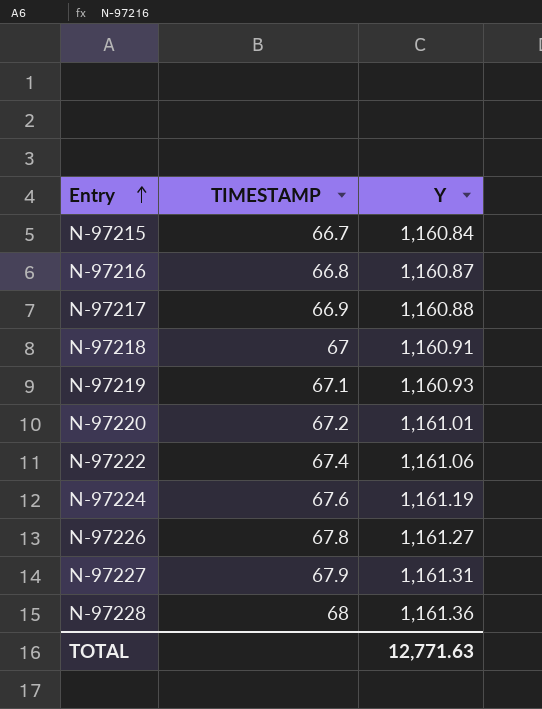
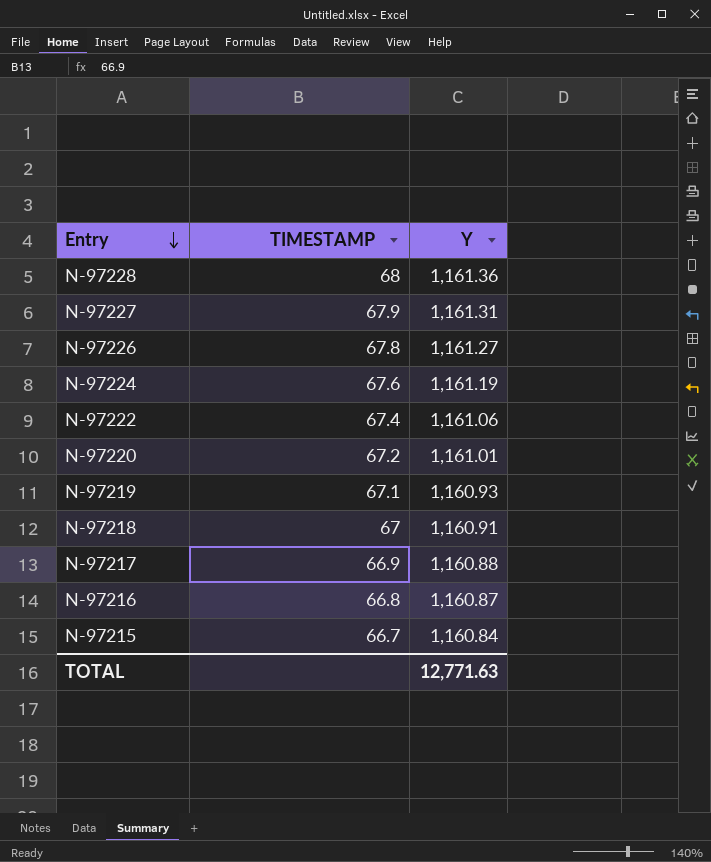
row order: Entry ascending -> Entry descending

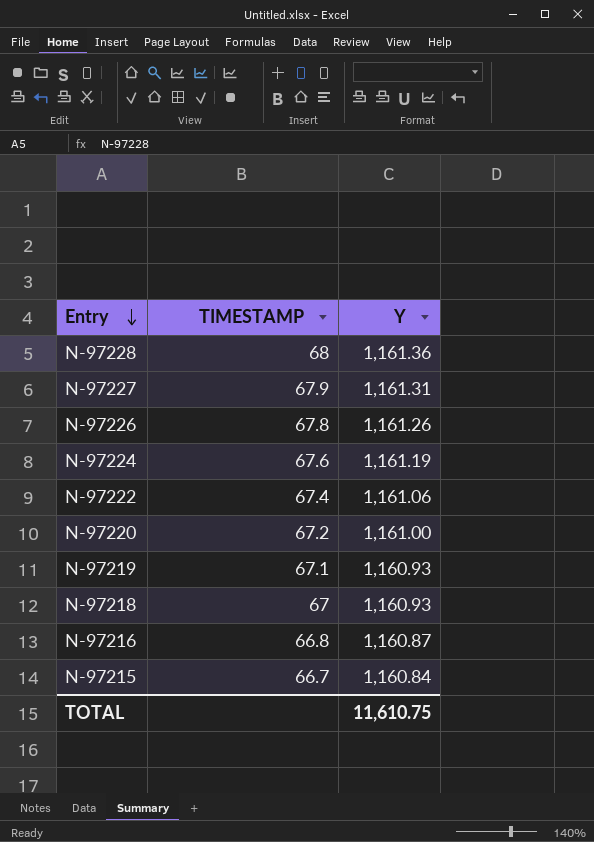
row N-97217: 66.9 | 1,160.88 -> none
N-97226 | Y: 1,161.27 -> 1,161.26
N-97220 | Y: 1,161.01 -> 1,161.00
N-97218 | Y: 1,160.91 -> 1,160.93
TOTAL | Y: 12,771.63 -> 11,610.75

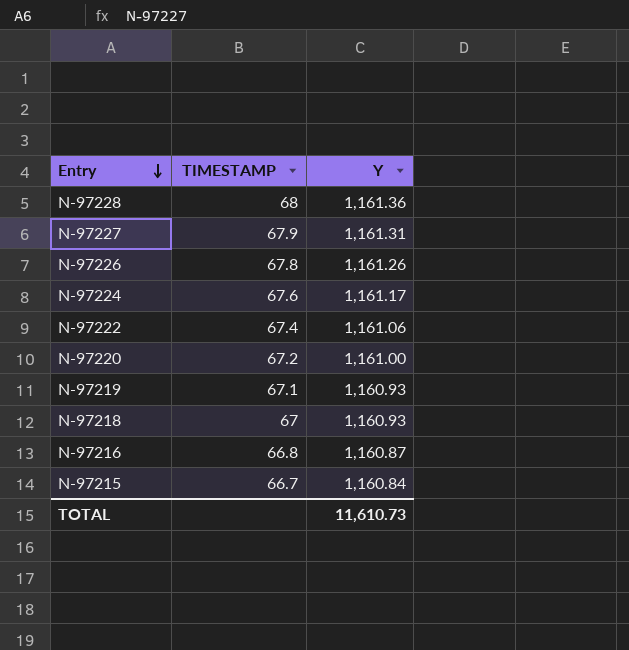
N-97224 | Y: 1,161.19 -> 1,161.17
TOTAL | Y: 11,610.75 -> 11,610.73

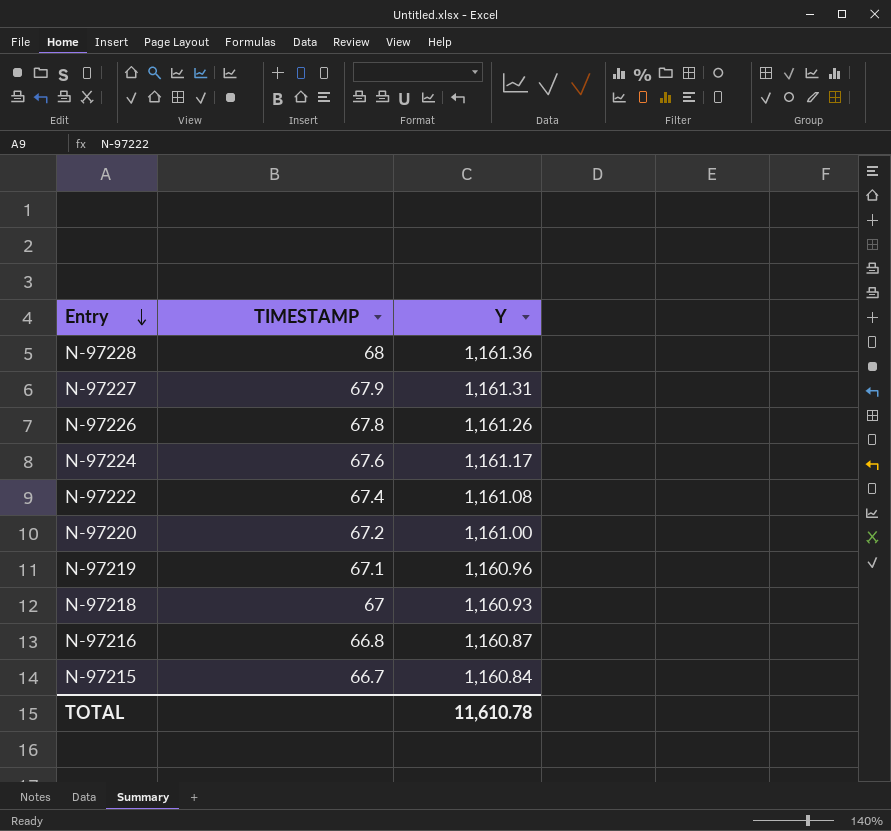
N-97222 | Y: 1,161.06 -> 1,161.08
N-97219 | Y: 1,160.93 -> 1,160.96
TOTAL | Y: 11,610.73 -> 11,610.78

